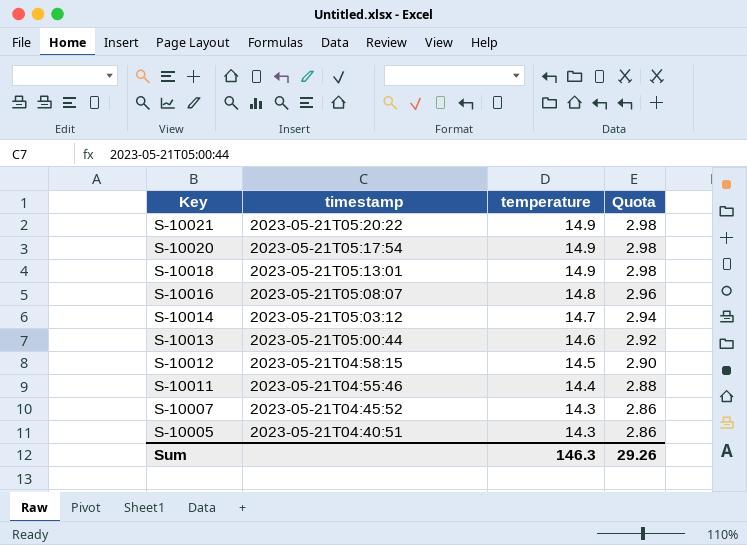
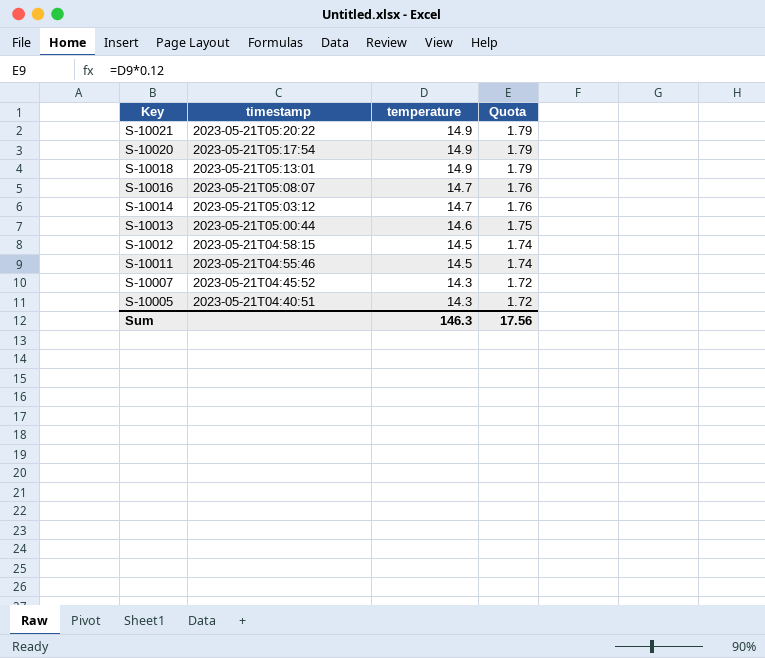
column Quota | formula: [temperature] * 0.2 -> [temperature] * 0.12
S-10016 | temperature: 14.8 -> 14.7
S-10011 | temperature: 14.4 -> 14.5
Sum | Quota: 29.26 -> 17.56

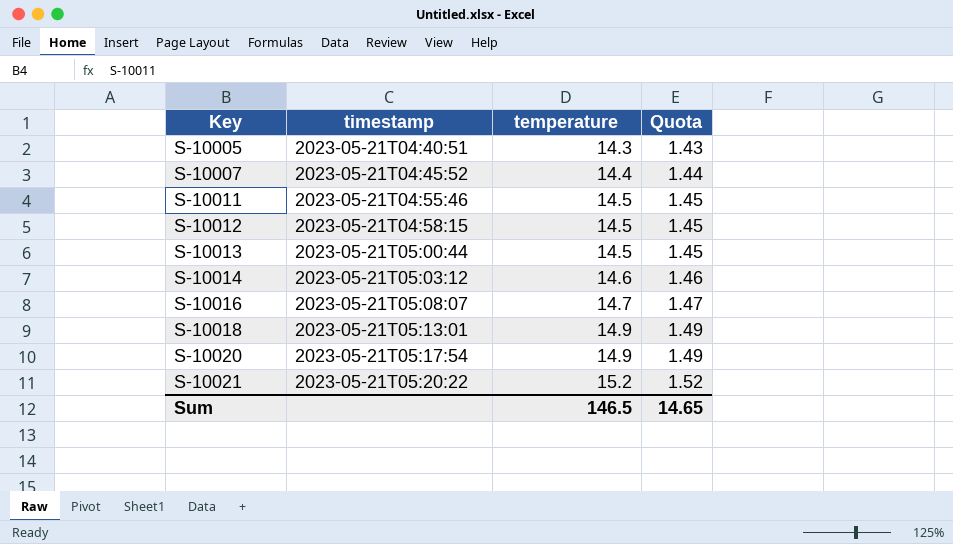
row order: Key descending -> Key ascending
column Quota | formula: [temperature] * 0.12 -> [temperature] * 0.1
S-10007 | temperature: 14.3 -> 14.4
S-10013 | temperature: 14.6 -> 14.5
S-10014 | temperature: 14.7 -> 14.6
S-10021 | temperature: 14.9 -> 15.2
Sum | temperature: 146.3 -> 146.5
Sum | Quota: 17.56 -> 14.65

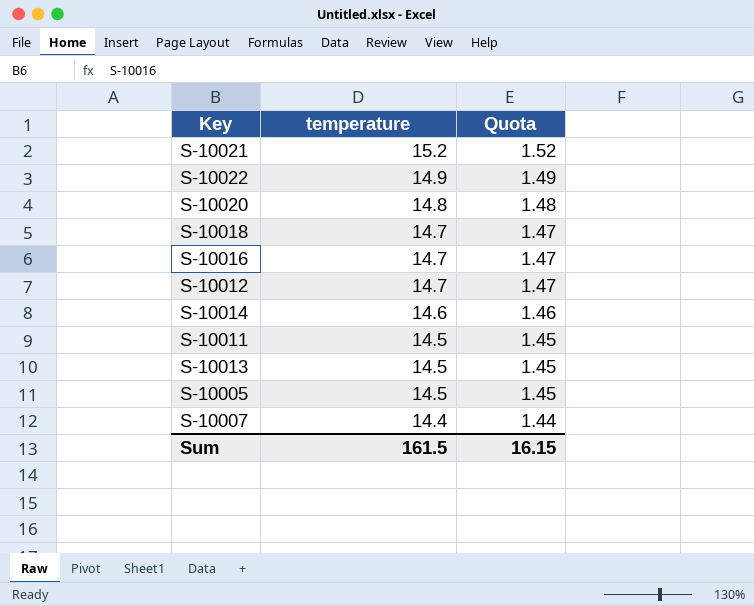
row order: Key ascending -> temperature descending
column timestamp | position: 2 -> none
row S-10022: none -> 14.9 | 1.49
S-10020 | temperature: 14.9 -> 14.8
S-10020 | Quota: 1.49 -> 1.48
S-10018 | temperature: 14.9 -> 14.7
S-10018 | Quota: 1.49 -> 1.47
S-10012 | temperature: 14.5 -> 14.7
S-10012 | Quota: 1.45 -> 1.47
S-10005 | temperature: 14.3 -> 14.5
S-10005 | Quota: 1.43 -> 1.45
Sum | temperature: 146.5 -> 161.5
Sum | Quota: 14.65 -> 16.15

